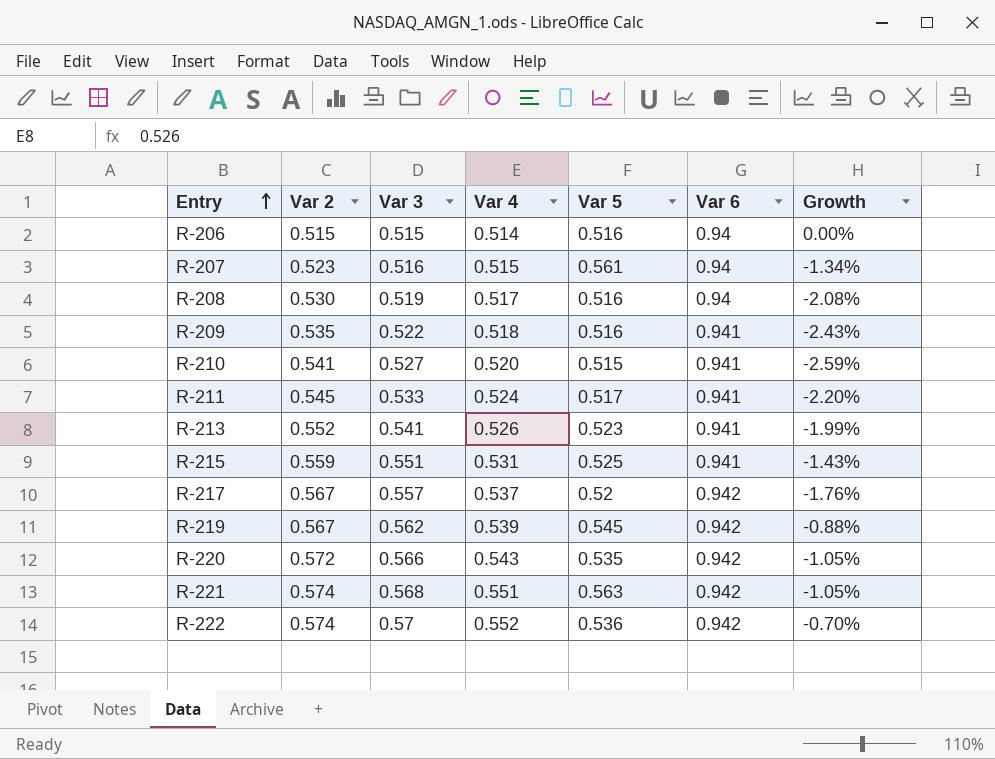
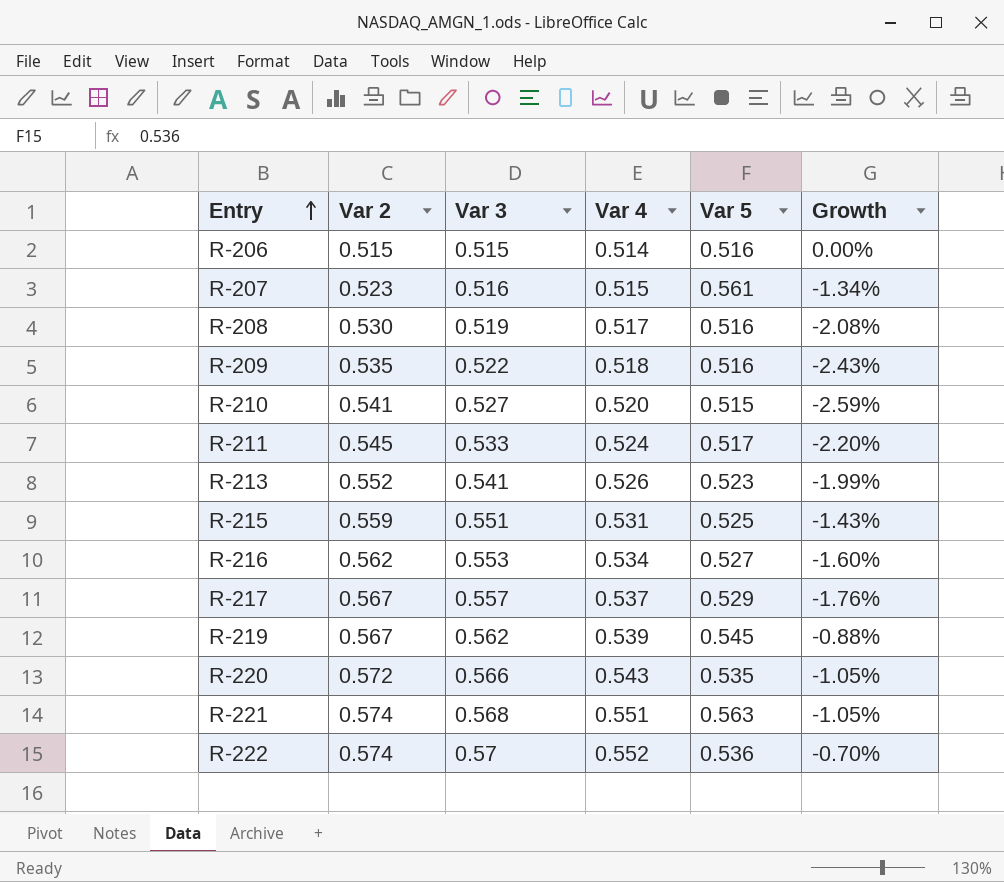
column Var 6 | position: 6 -> none
row R-216: none -> 0.562 | 0.553 | 0.534 | 0.527 | -1.60%
R-217 | Var 5: 0.52 -> 0.529

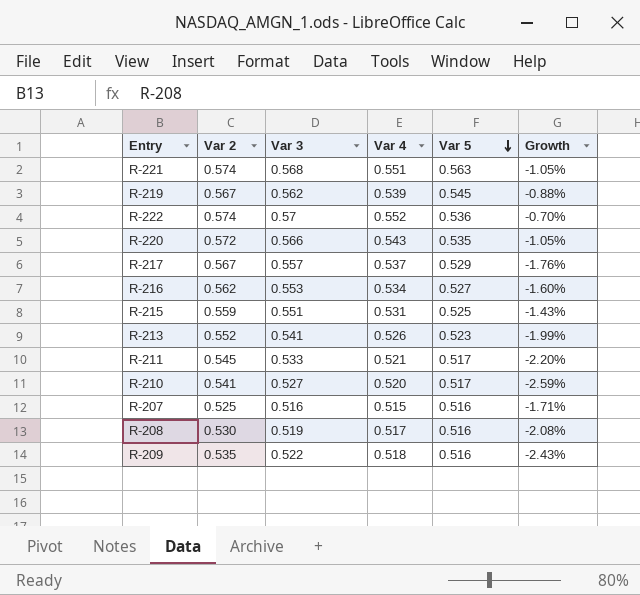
row order: Entry ascending -> Var 5 descending
row R-206: 0.515 | 0.515 | 0.514 | 0.516 | 0.00% -> none
R-211 | Var 4: 0.524 -> 0.521
R-210 | Var 5: 0.515 -> 0.517
R-207 | Var 2: 0.523 -> 0.525
R-207 | Var 5: 0.561 -> 0.516
R-207 | Growth: -1.34% -> -1.71%

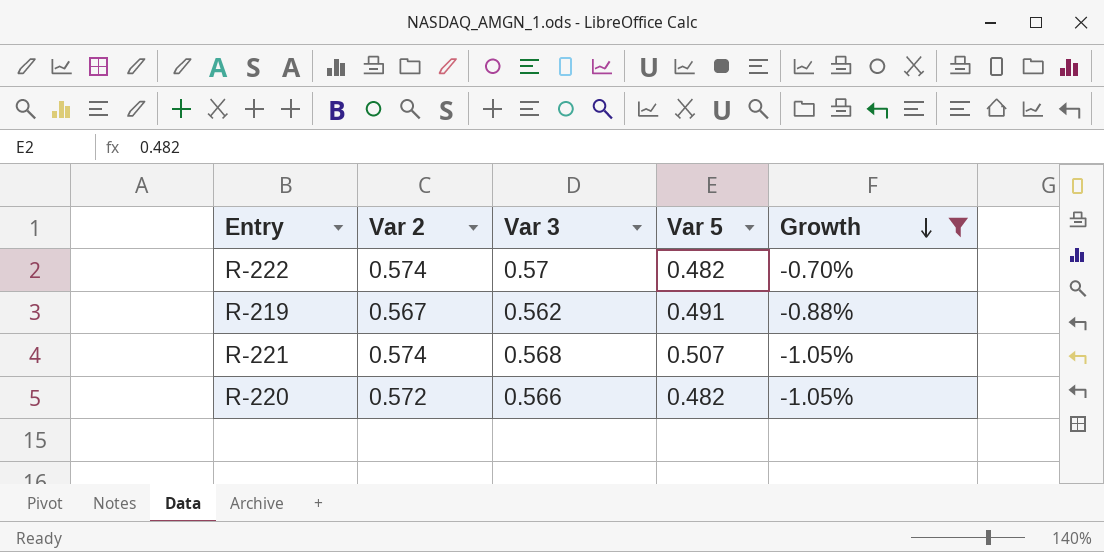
filter: none -> Growth >= -1.05%
row order: Var 5 descending -> Growth descending
column Var 4 | position: 4 -> none
R-222 | Var 5: 0.536 -> 0.482
R-219 | Var 5: 0.545 -> 0.491
R-221 | Var 5: 0.563 -> 0.507
R-220 | Var 5: 0.535 -> 0.482

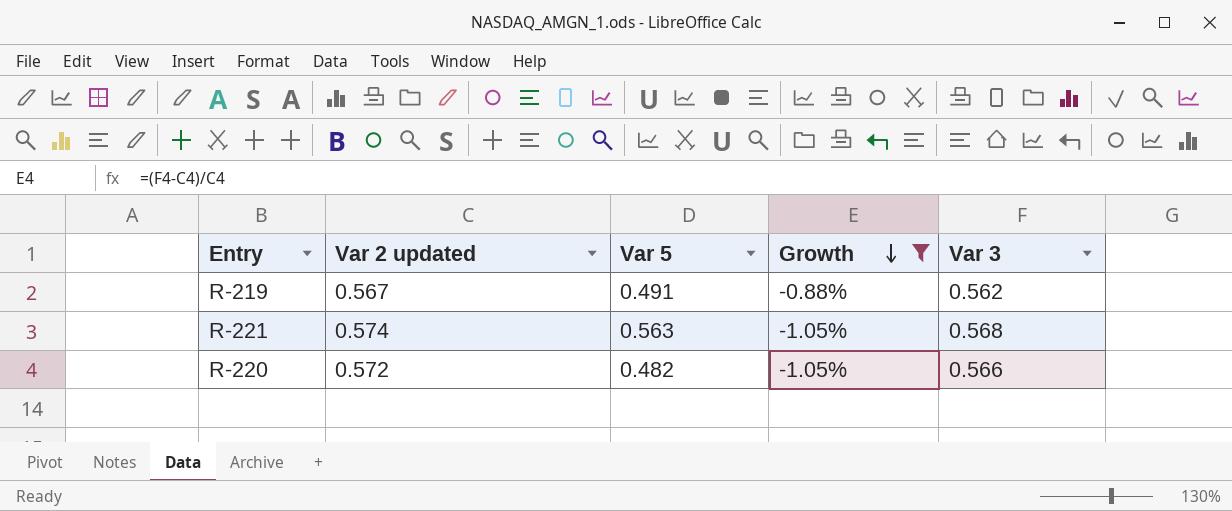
column name: Var 2 -> Var 2 updated
column Var 3 | position: 3 -> 5
row R-222: 0.574 | 0.57 | 0.482 | -0.70% -> none
R-221 | Var 5: 0.507 -> 0.563

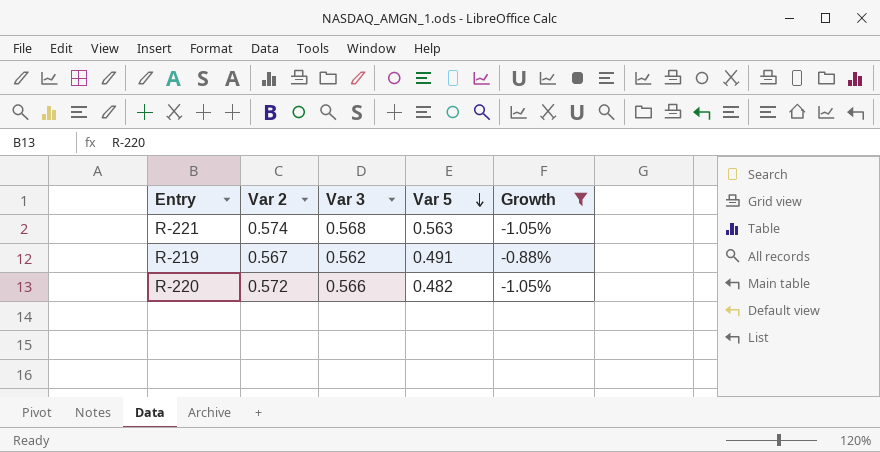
row order: Growth descending -> Var 5 descending
column name: Var 2 updated -> Var 2
column Var 3 | position: 5 -> 3

